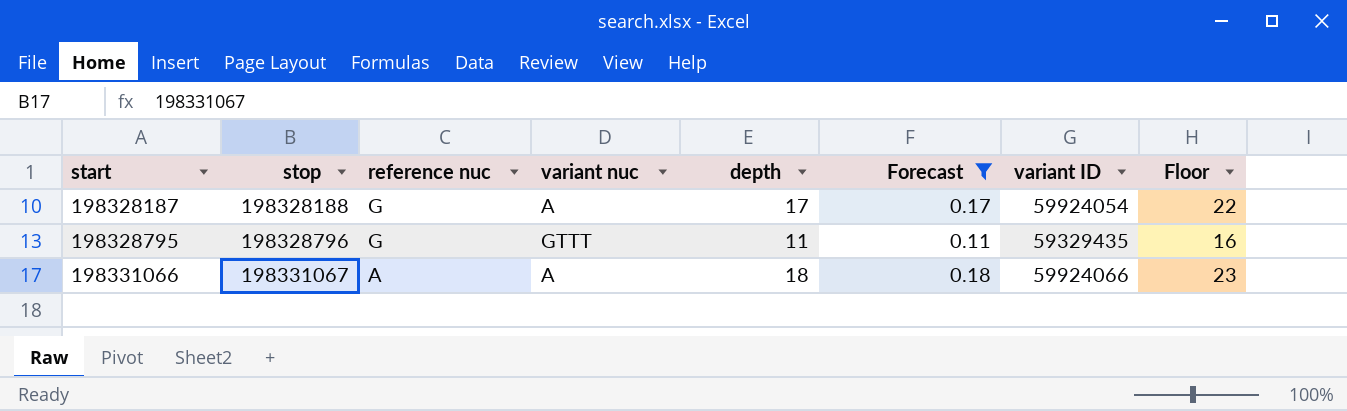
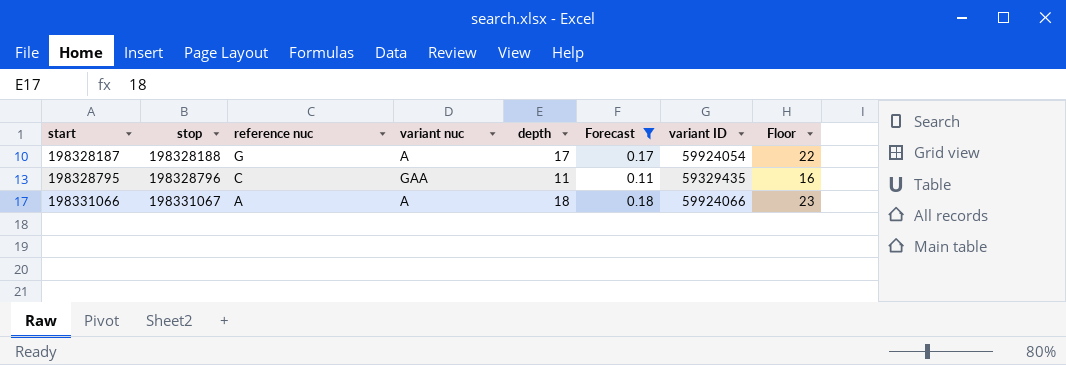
198328795 | reference nuc: G -> C
198328795 | variant nuc: GTTT -> GAA

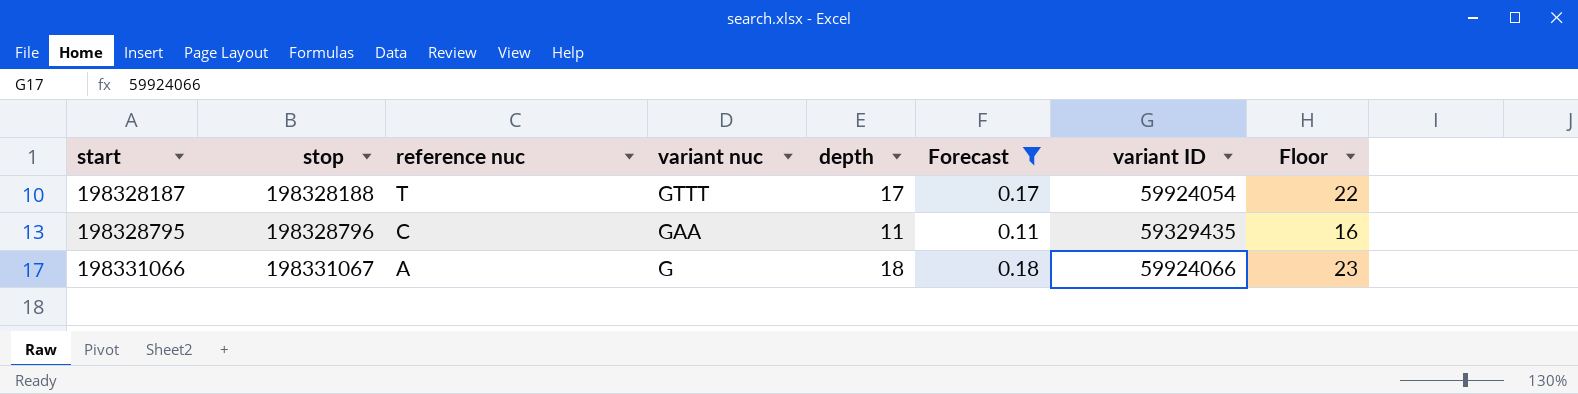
198328187 | reference nuc: G -> T
198328187 | variant nuc: A -> GTTT
198331066 | variant nuc: A -> G

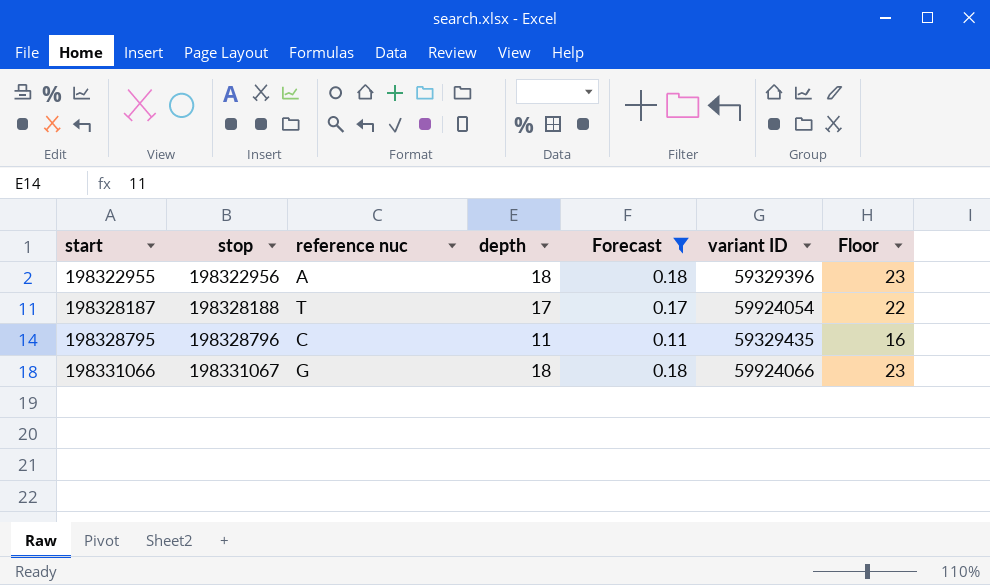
column variant nuc | position: 4 -> none
row 198322955: none -> 198322956 | A | 18 | 0.18 | 59329396 | 23
198331066 | reference nuc: A -> G

